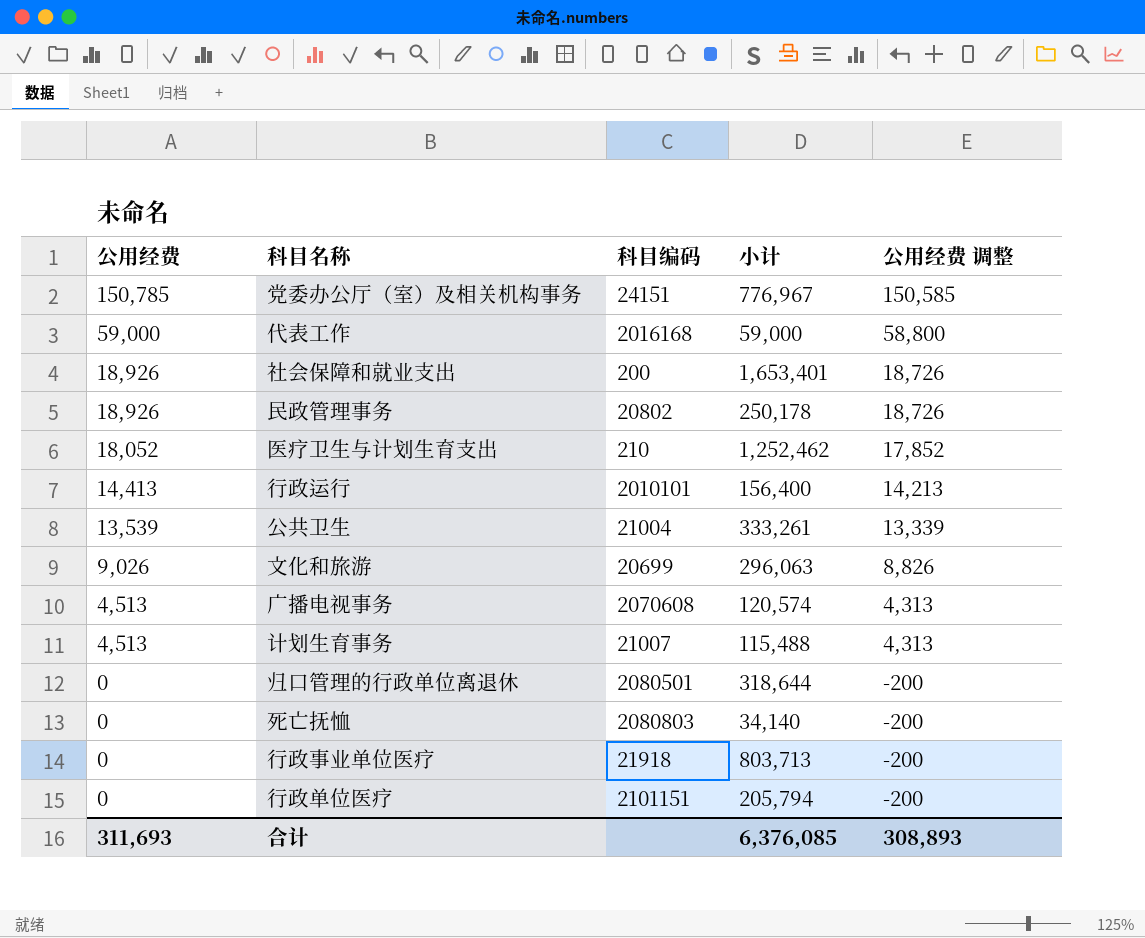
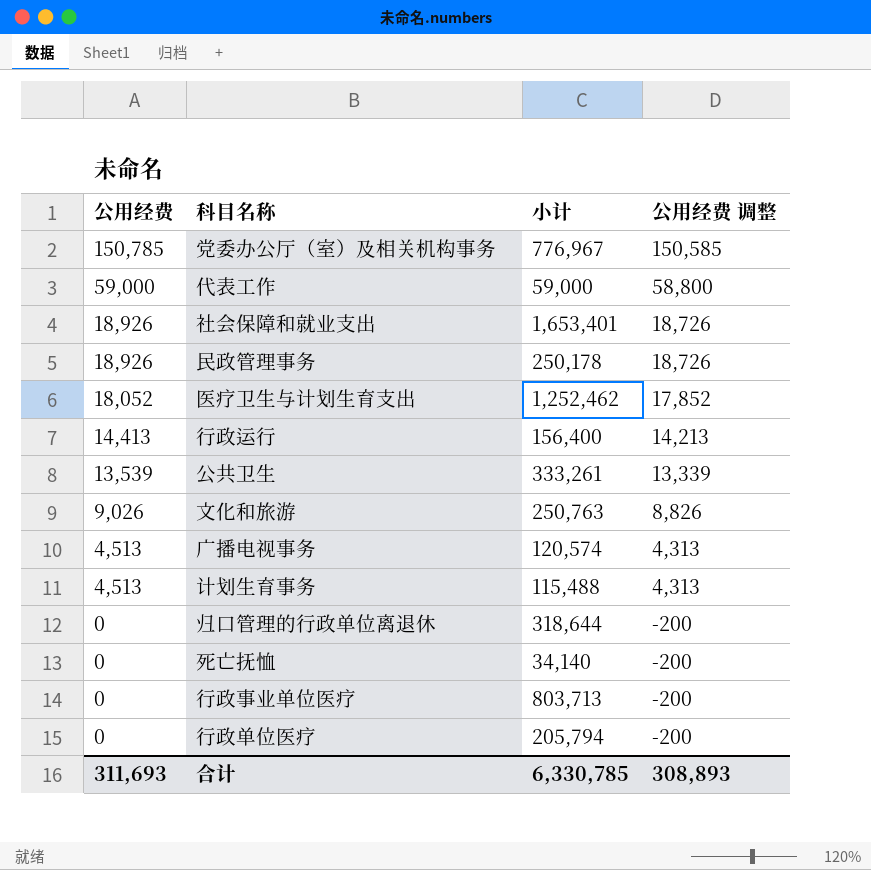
column 科目编码 | position: 3 -> none
文化和旅游 | 小计: 296,063 -> 250,763
合计 | 小计: 6,376,085 -> 6,330,785

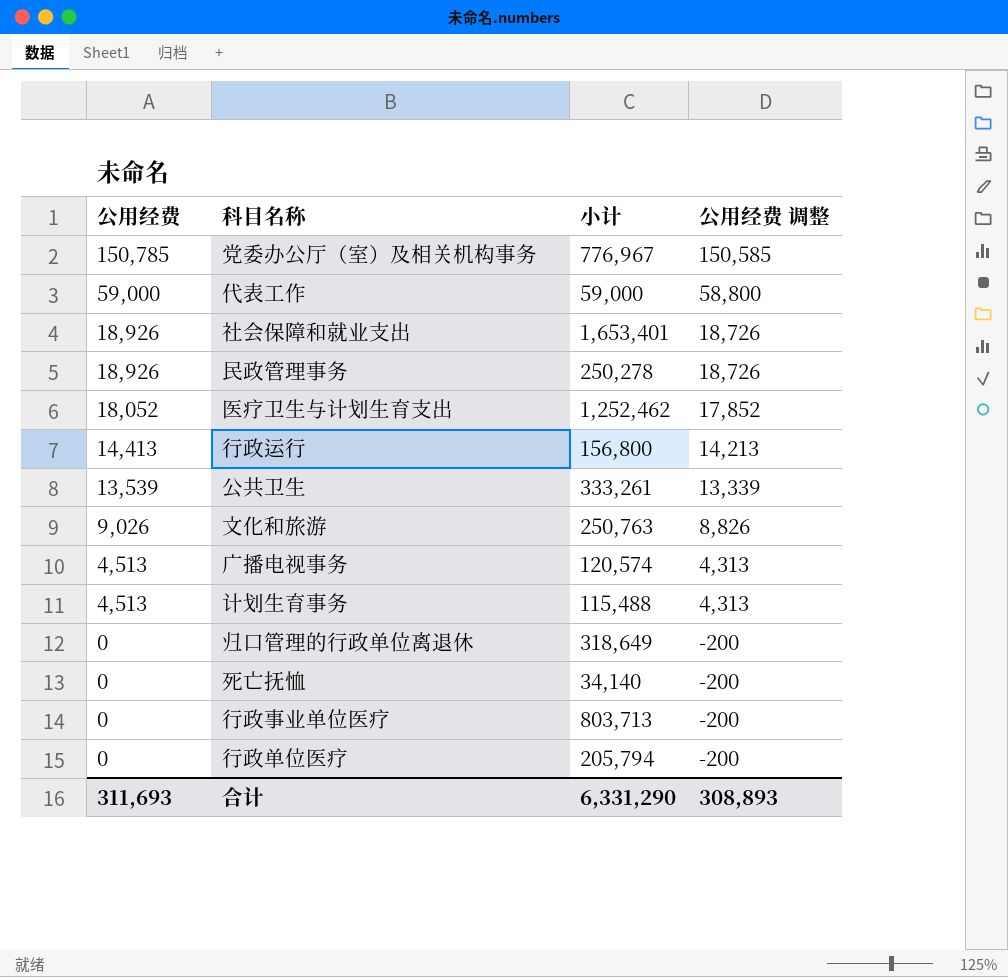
民政管理事务 | 小计: 250,178 -> 250,278
行政运行 | 小计: 156,400 -> 156,800
归口管理的行政单位离退休 | 小计: 318,644 -> 318,649
合计 | 小计: 6,330,785 -> 6,331,290

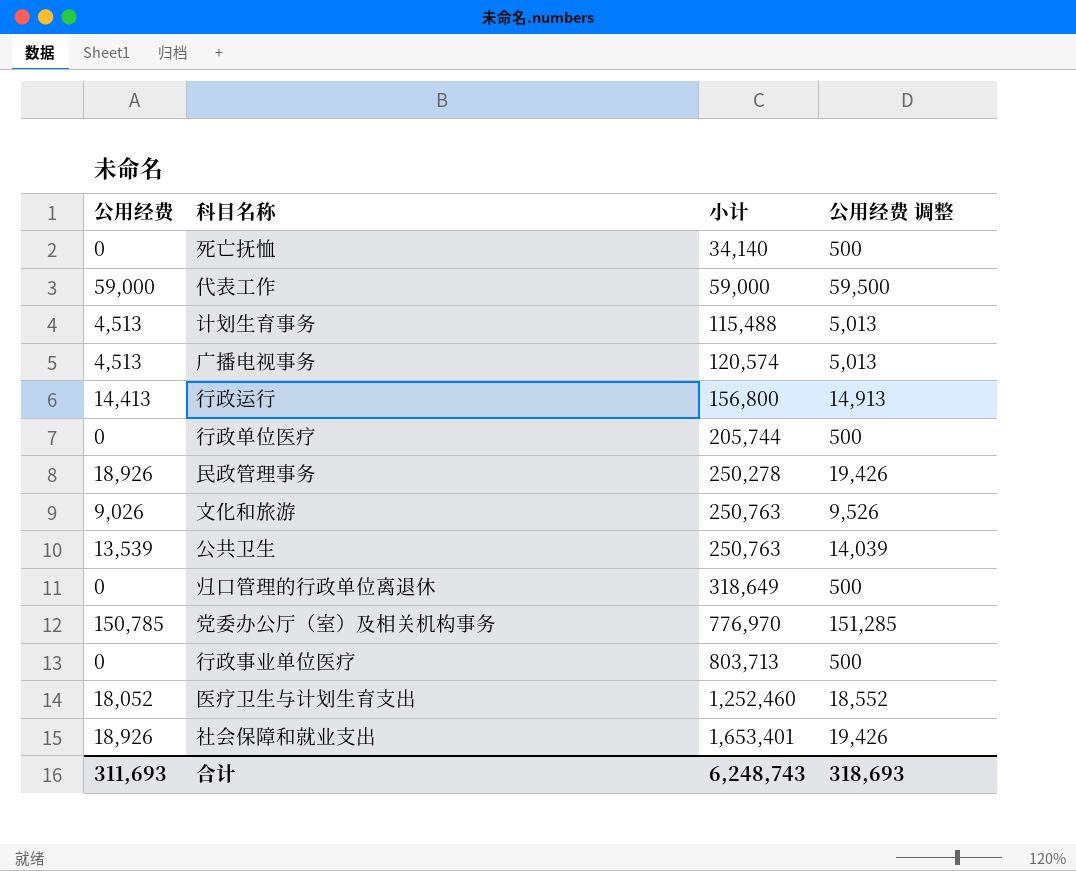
row order: 公用经费 descending -> 小计 ascending
column 公用经费 调整 | formula: [公用经费] - 200 -> [公用经费] + 500
行政单位医疗 | 小计: 205,794 -> 205,744
公共卫生 | 小计: 333,261 -> 250,763
党委办公厅（室）及相关机构事务 | 小计: 776,967 -> 776,970
医疗卫生与计划生育支出 | 小计: 1,252,462 -> 1,252,460
合计 | 小计: 6,331,290 -> 6,248,743
合计 | 公用经费 调整: 308,893 -> 318,693

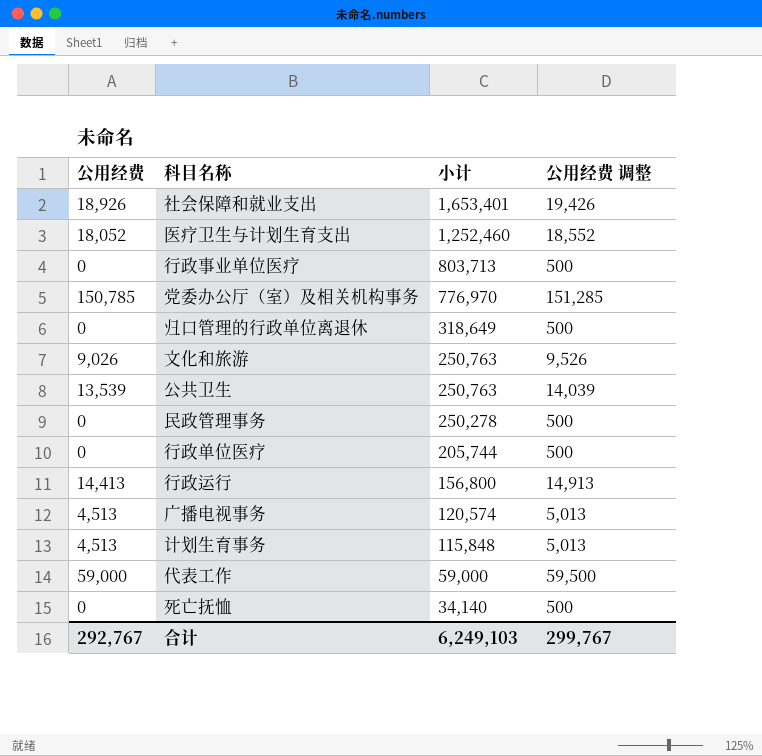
row order: 小计 ascending -> 小计 descending
民政管理事务 | 公用经费: 18,926 -> 0
民政管理事务 | 公用经费 调整: 19,426 -> 500
计划生育事务 | 小计: 115,488 -> 115,848
合计 | 公用经费: 311,693 -> 292,767
合计 | 小计: 6,248,743 -> 6,249,103
合计 | 公用经费 调整: 318,693 -> 299,767

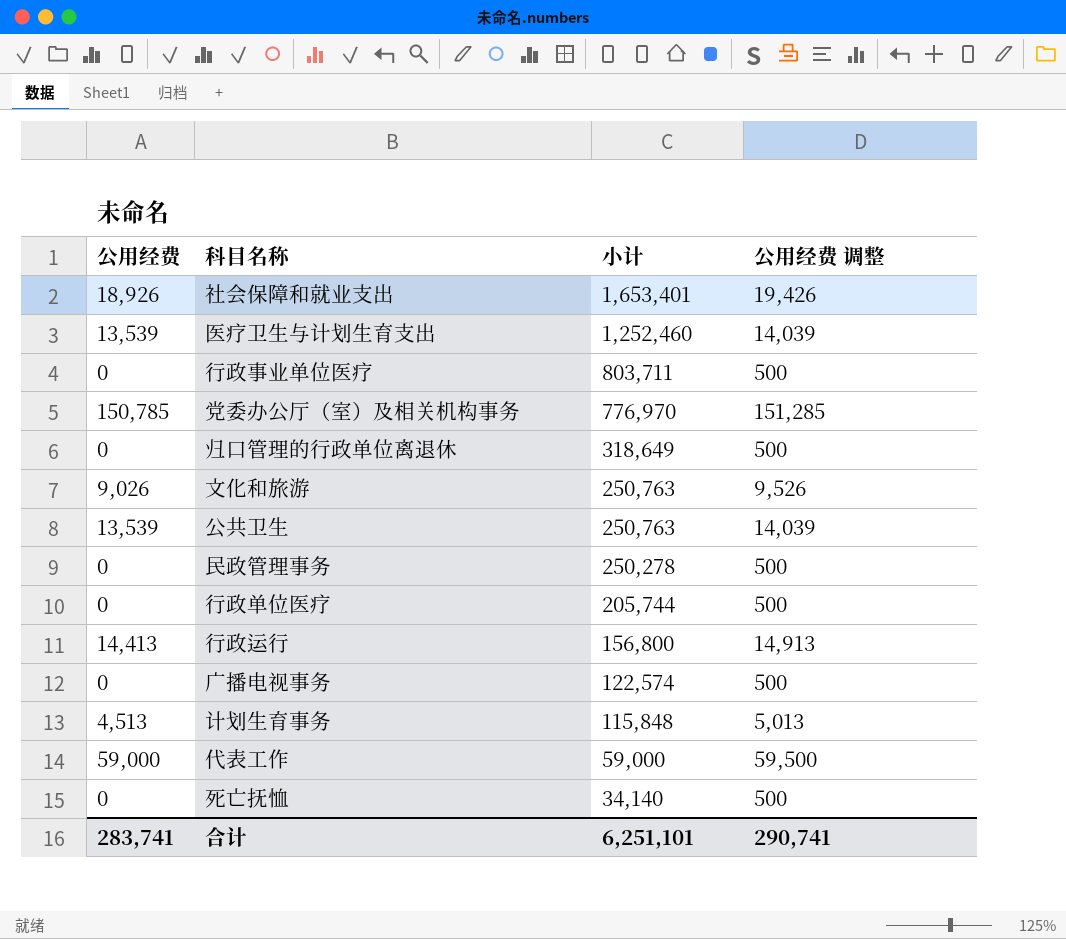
医疗卫生与计划生育支出 | 公用经费: 18,052 -> 13,539
医疗卫生与计划生育支出 | 公用经费 调整: 18,552 -> 14,039
行政事业单位医疗 | 小计: 803,713 -> 803,711
广播电视事务 | 公用经费: 4,513 -> 0
广播电视事务 | 小计: 120,574 -> 122,574
广播电视事务 | 公用经费 调整: 5,013 -> 500
合计 | 公用经费: 292,767 -> 283,741
合计 | 小计: 6,249,103 -> 6,251,101
合计 | 公用经费 调整: 299,767 -> 290,741

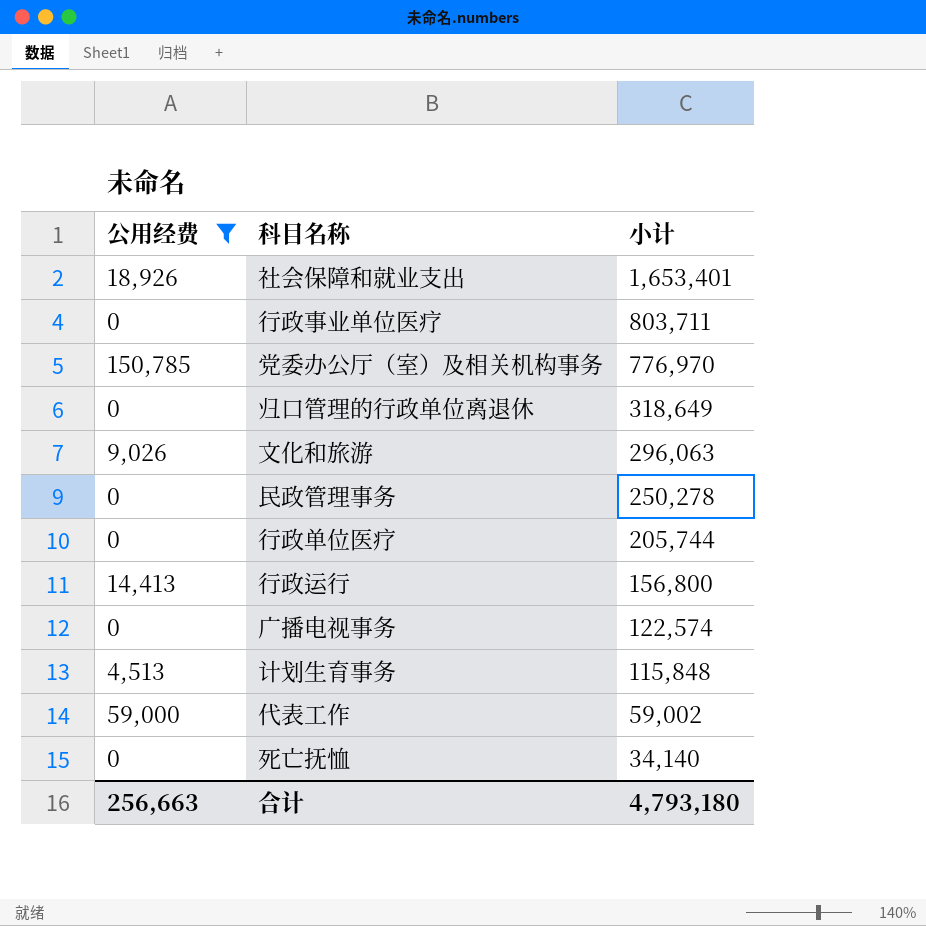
filter: none -> 公用经费 != 13,539
column 公用经费 调整 | formula: [公用经费] + 500 -> none
文化和旅游 | 小计: 250,763 -> 296,063
代表工作 | 小计: 59,000 -> 59,002
合计 | 公用经费: 283,741 -> 256,663
合计 | 小计: 6,251,101 -> 4,793,180

